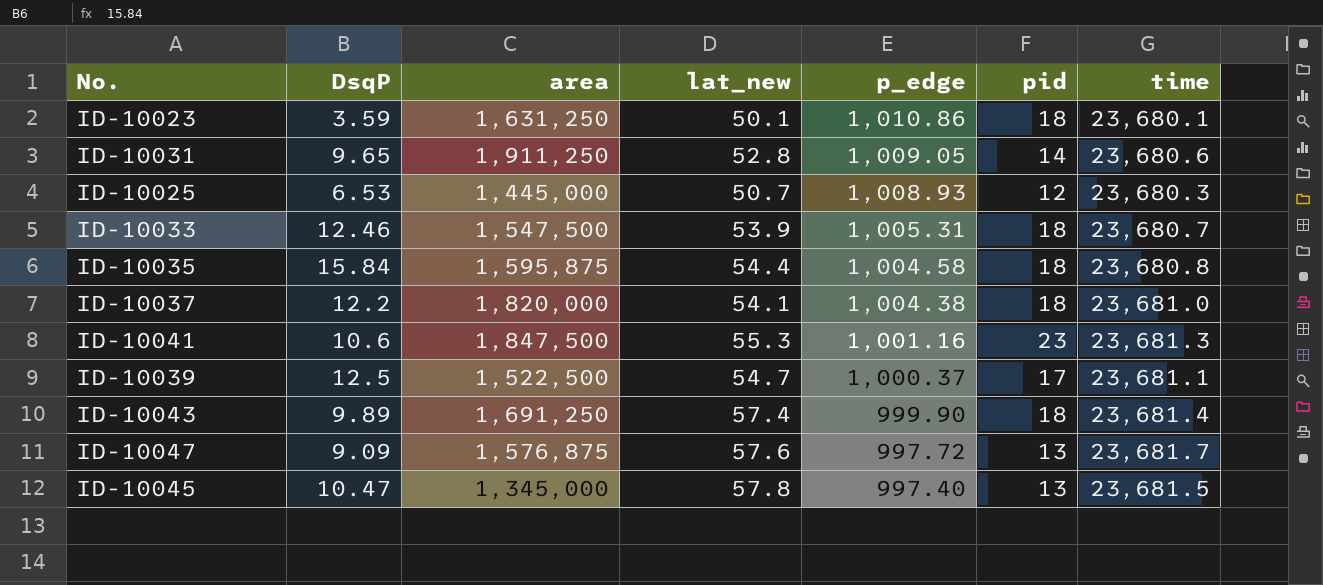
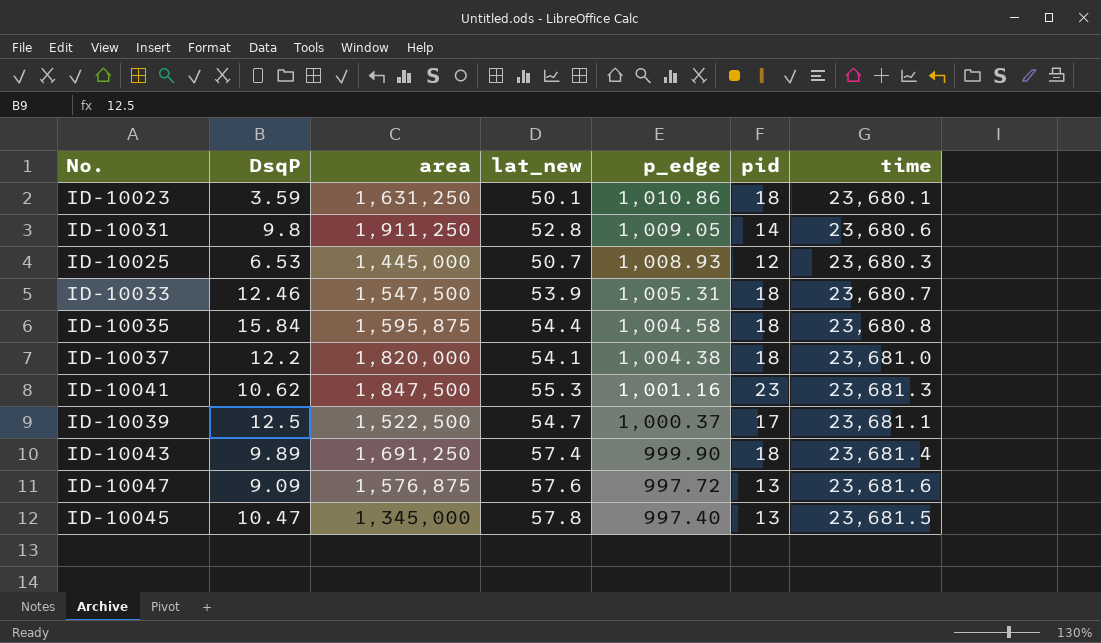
ID-10031 | DsqP: 9.65 -> 9.8
ID-10041 | DsqP: 10.6 -> 10.62
ID-10047 | time: 23,681.7 -> 23,681.6

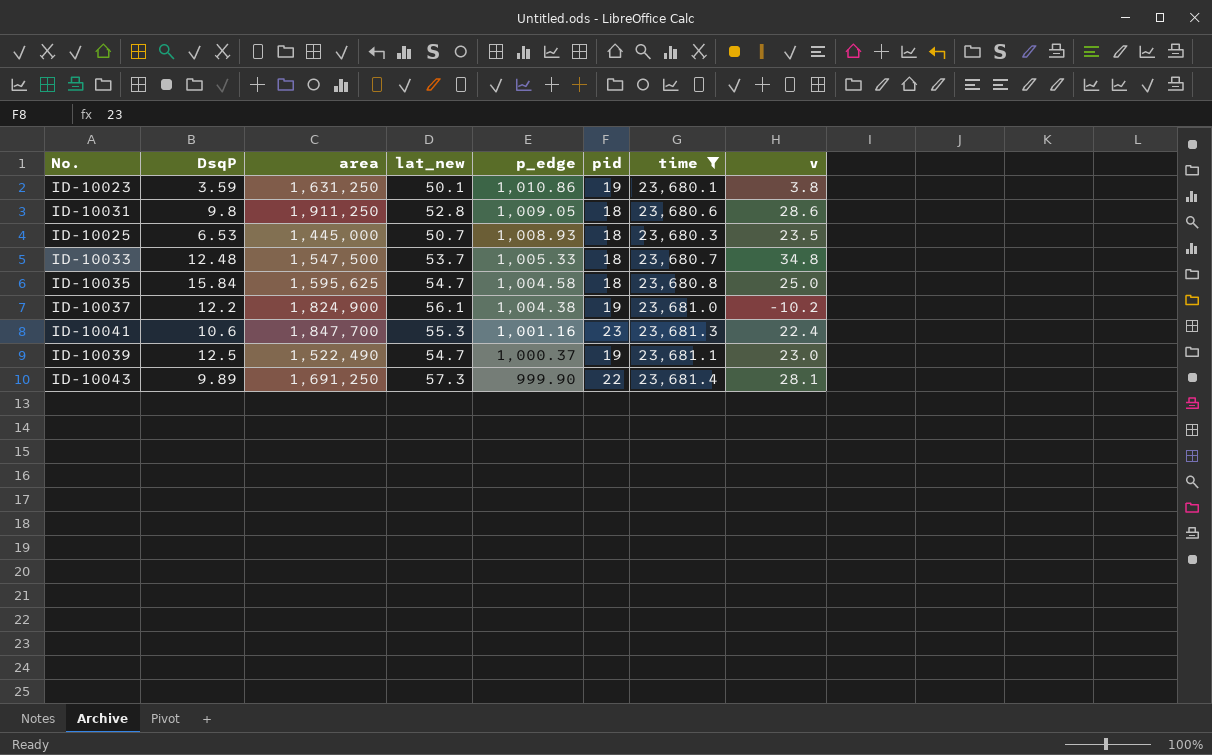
filter: none -> time <= 23,681.4
column v | position: none -> 8
ID-10023 | pid: 18 -> 19
ID-10031 | pid: 14 -> 18
ID-10025 | pid: 12 -> 18
ID-10033 | DsqP: 12.46 -> 12.48
ID-10033 | lat_new: 53.9 -> 53.7
ID-10033 | p_edge: 1,005.31 -> 1,005.33
ID-10035 | area: 1,595,875 -> 1,595,625
ID-10035 | lat_new: 54.4 -> 54.7
ID-10037 | area: 1,820,000 -> 1,824,900
ID-10037 | lat_new: 54.1 -> 56.1
ID-10037 | pid: 18 -> 19
ID-10041 | DsqP: 10.62 -> 10.6
ID-10041 | area: 1,847,500 -> 1,847,700
ID-10039 | area: 1,522,500 -> 1,522,490
ID-10039 | pid: 17 -> 19
ID-10043 | lat_new: 57.4 -> 57.3
ID-10043 | pid: 18 -> 22

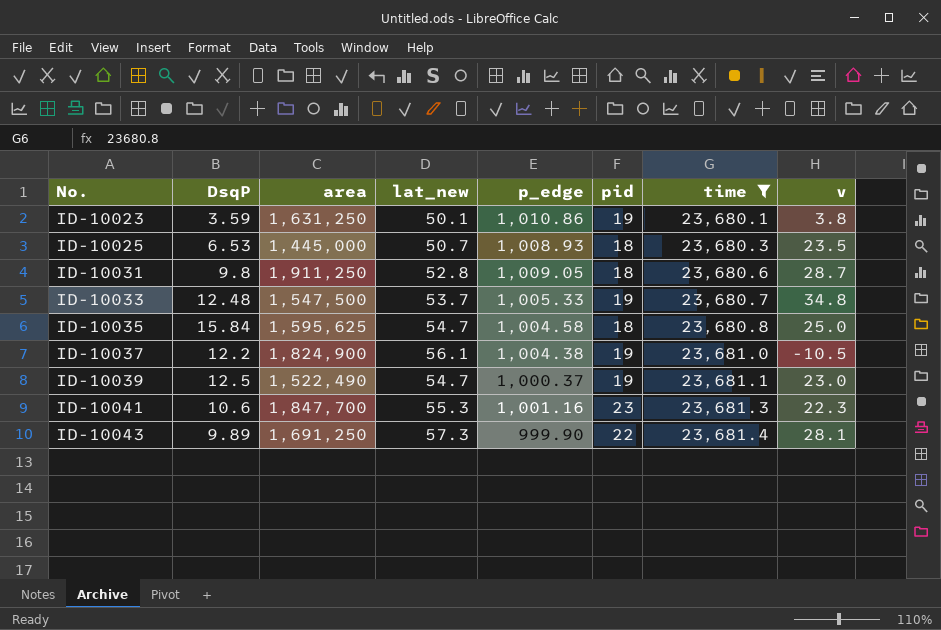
row order: p_edge descending -> No. ascending
ID-10031 | v: 28.6 -> 28.7
ID-10033 | pid: 18 -> 19
ID-10037 | v: -10.2 -> -10.5
ID-10041 | v: 22.4 -> 22.3

